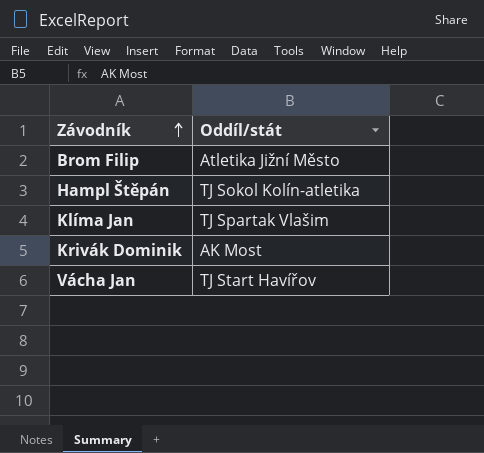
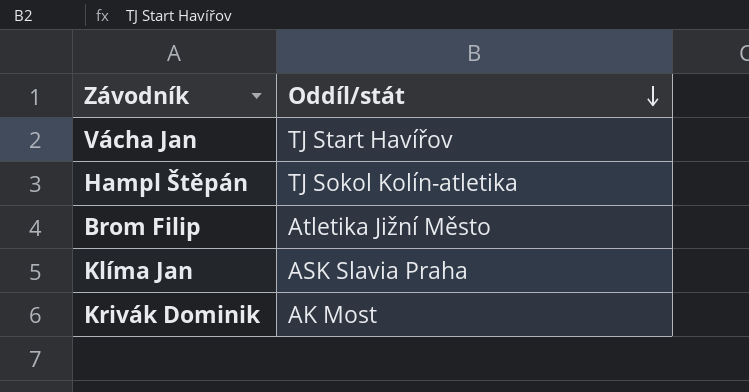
row order: Závodník ascending -> Oddíl/stát descending
Klíma Jan | Oddíl/stát: TJ Spartak Vlašim -> ASK Slavia Praha

